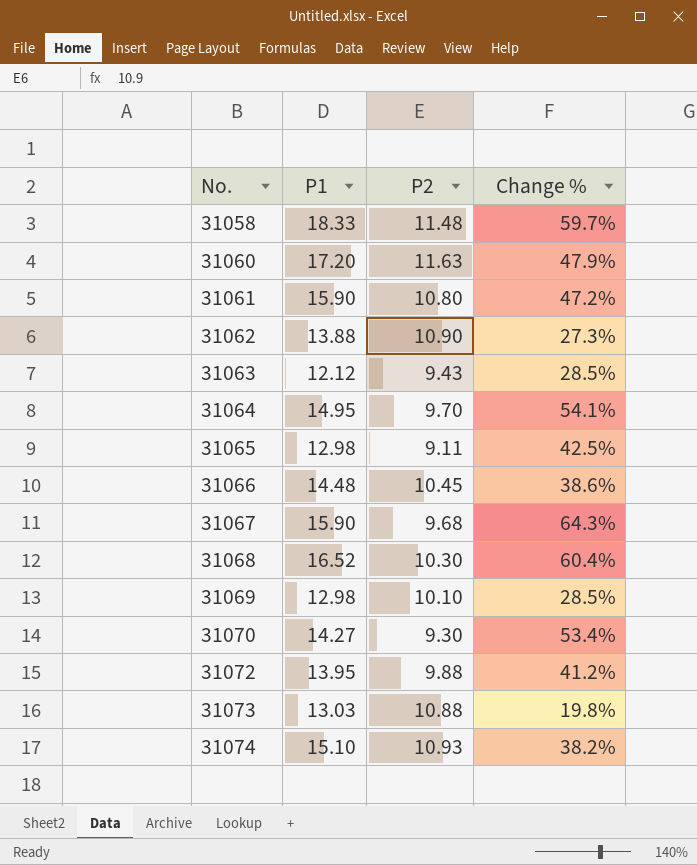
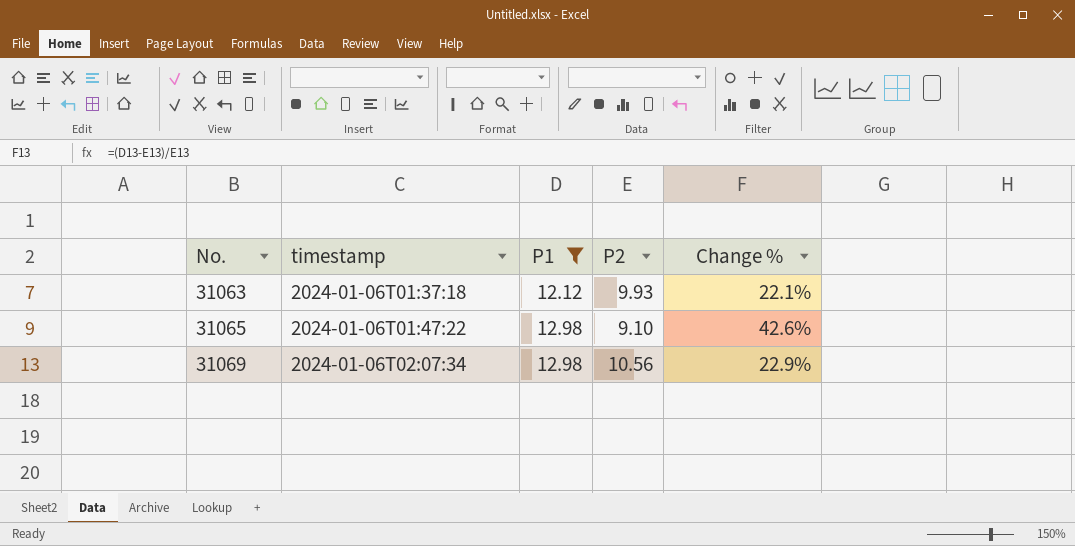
filter: none -> P1 <= 12.98
column timestamp | position: none -> 2
31063 | P2: 9.43 -> 9.93
31063 | Change %: 28.5% -> 22.1%
31065 | P2: 9.11 -> 9.10
31065 | Change %: 42.5% -> 42.6%
31069 | P2: 10.10 -> 10.56
31069 | Change %: 28.5% -> 22.9%

